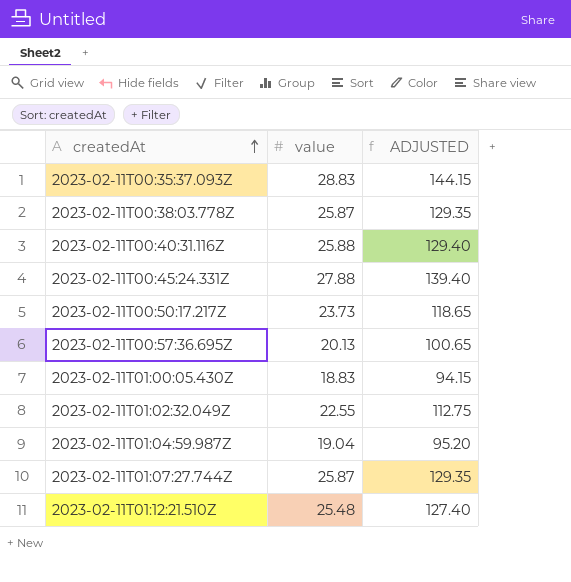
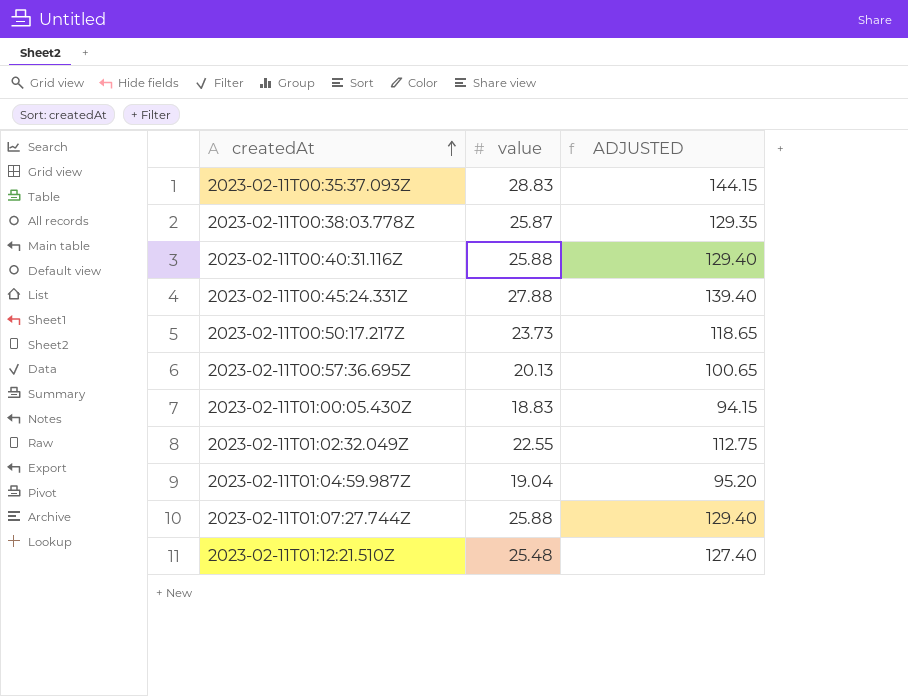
2023-02-11T01:07:27.744Z | value: 25.87 -> 25.88
2023-02-11T01:07:27.744Z | ADJUSTED: 129.35 -> 129.40

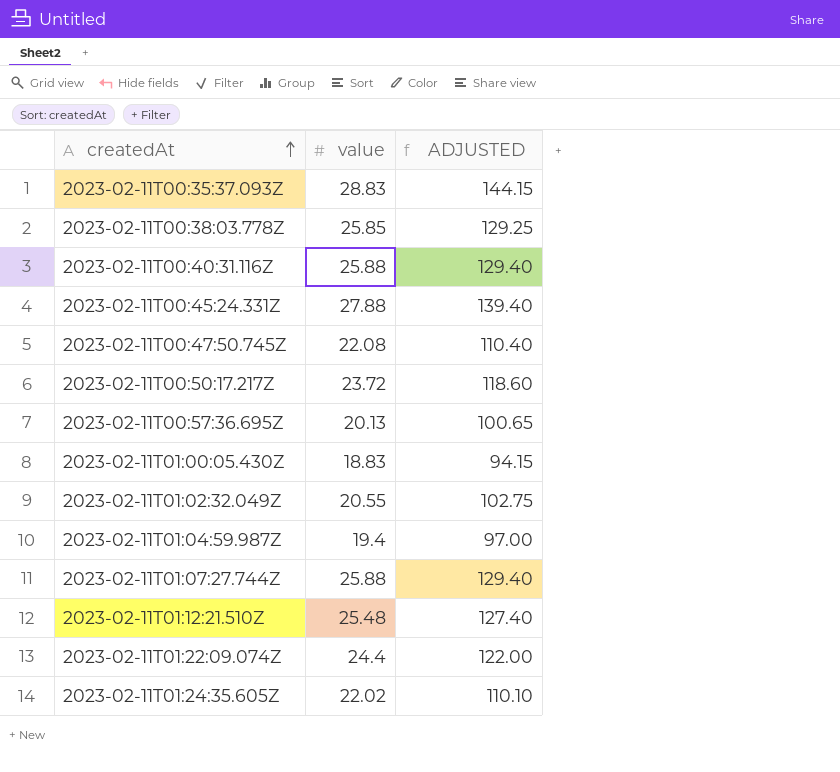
2023-02-11T00:38:03.778Z | value: 25.87 -> 25.85
2023-02-11T00:38:03.778Z | ADJUSTED: 129.35 -> 129.25
row 2023-02-11T00:47:50.745Z: none -> 22.08 | 110.40
2023-02-11T00:50:17.217Z | value: 23.73 -> 23.72
2023-02-11T00:50:17.217Z | ADJUSTED: 118.65 -> 118.60
2023-02-11T01:02:32.049Z | value: 22.55 -> 20.55
2023-02-11T01:02:32.049Z | ADJUSTED: 112.75 -> 102.75
2023-02-11T01:04:59.987Z | value: 19.04 -> 19.4
2023-02-11T01:04:59.987Z | ADJUSTED: 95.20 -> 97.00
row 2023-02-11T01:22:09.074Z: none -> 24.4 | 122.00
row 2023-02-11T01:24:35.605Z: none -> 22.02 | 110.10

